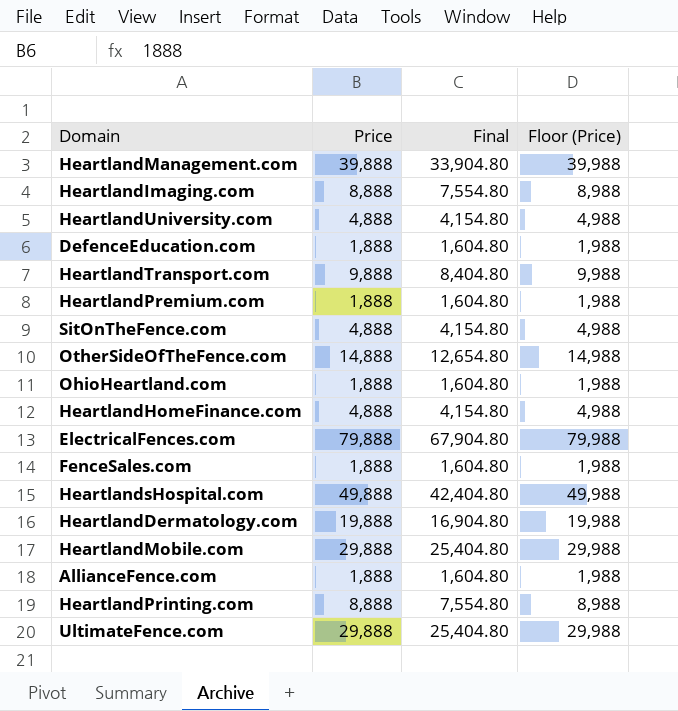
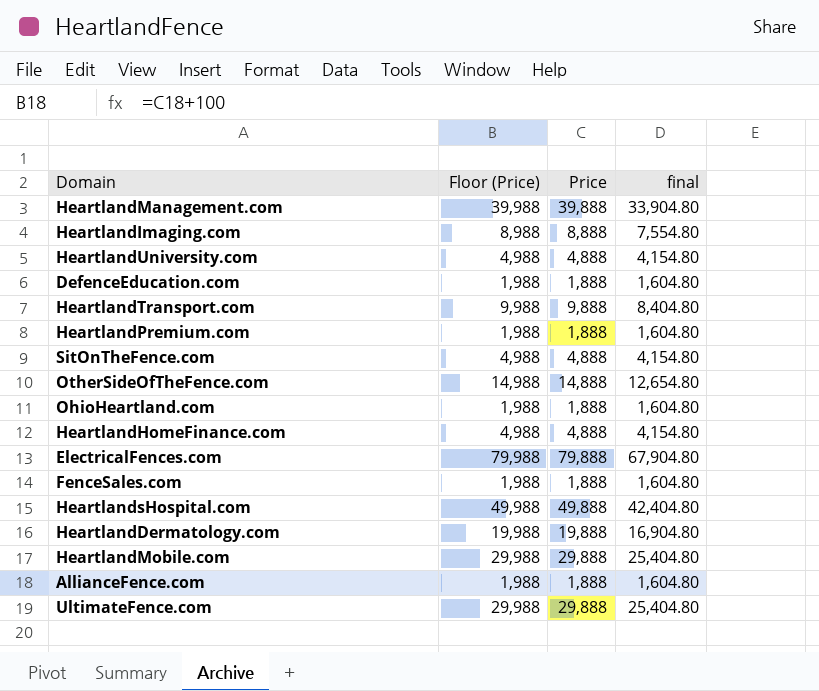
column Floor (Price) | position: 4 -> 2
column name: Final -> final
row HeartlandPrinting.com: 8,888 | 7,554.80 | 8,988 -> none

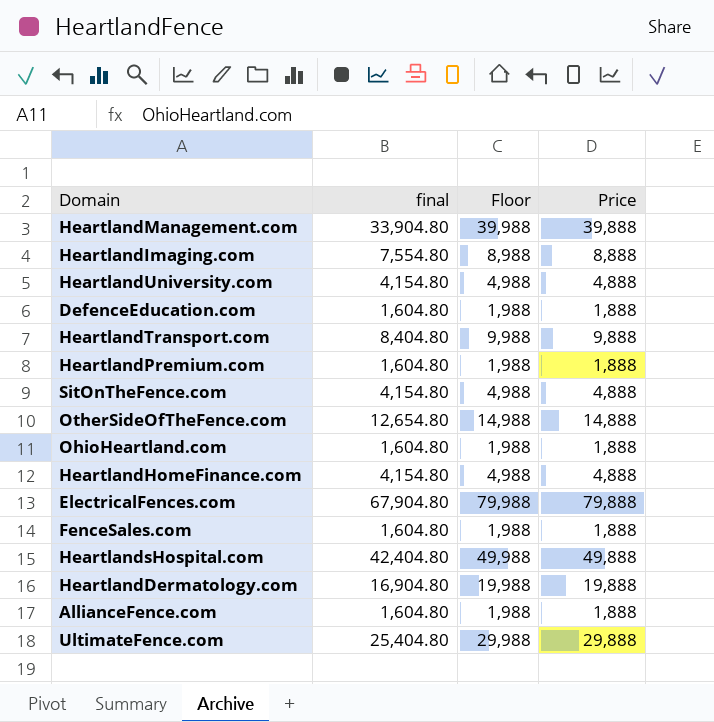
column final | position: 4 -> 2
column name: Floor (Price) -> Floor
row HeartlandMobile.com: 29,988 | 29,888 | 25,404.80 -> none

